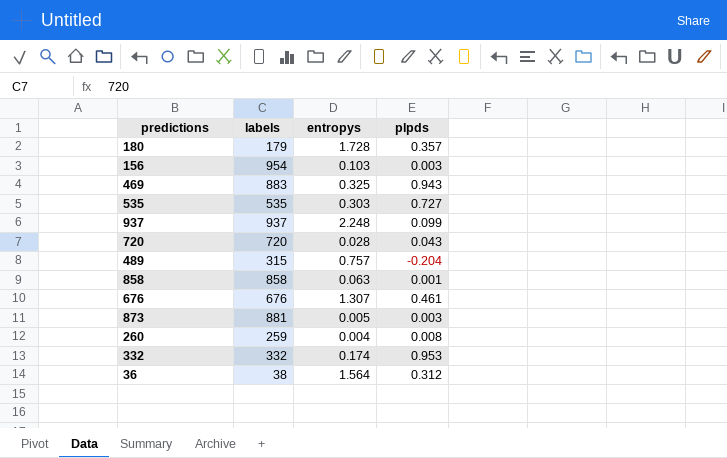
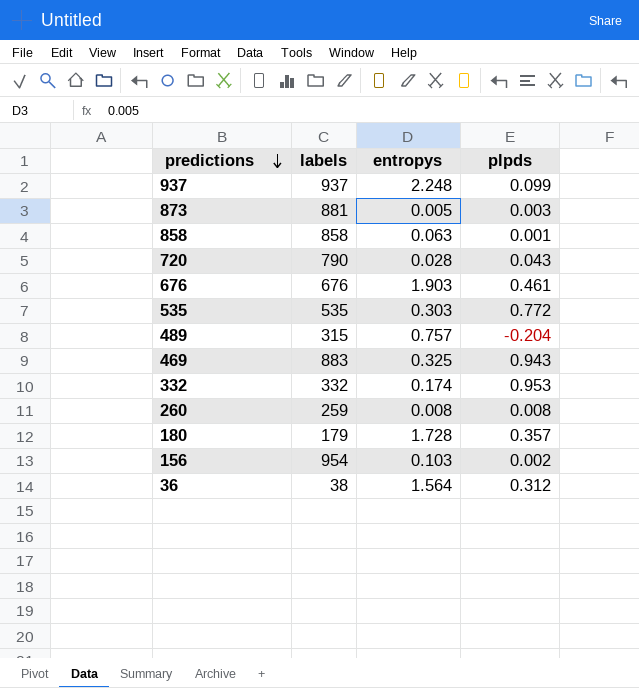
row order: none -> predictions descending
720 | labels: 720 -> 790
676 | entropys: 1.307 -> 1.903
535 | plpds: 0.727 -> 0.772
260 | entropys: 0.004 -> 0.008
156 | plpds: 0.003 -> 0.002

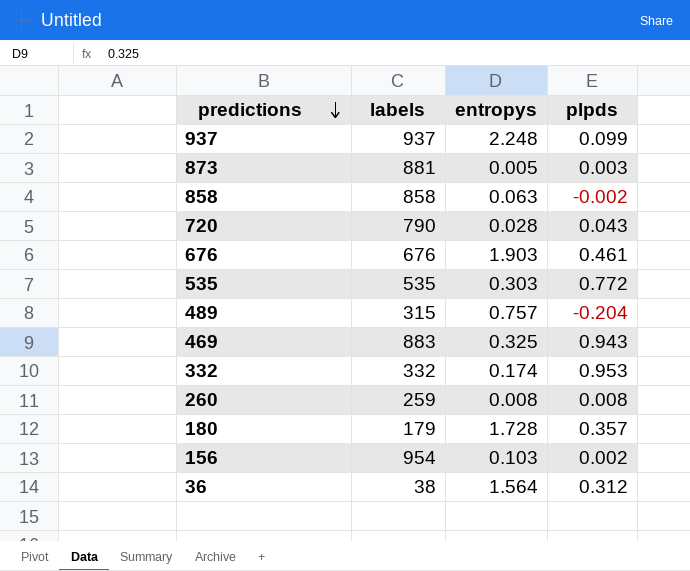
858 | plpds: 0.001 -> -0.002

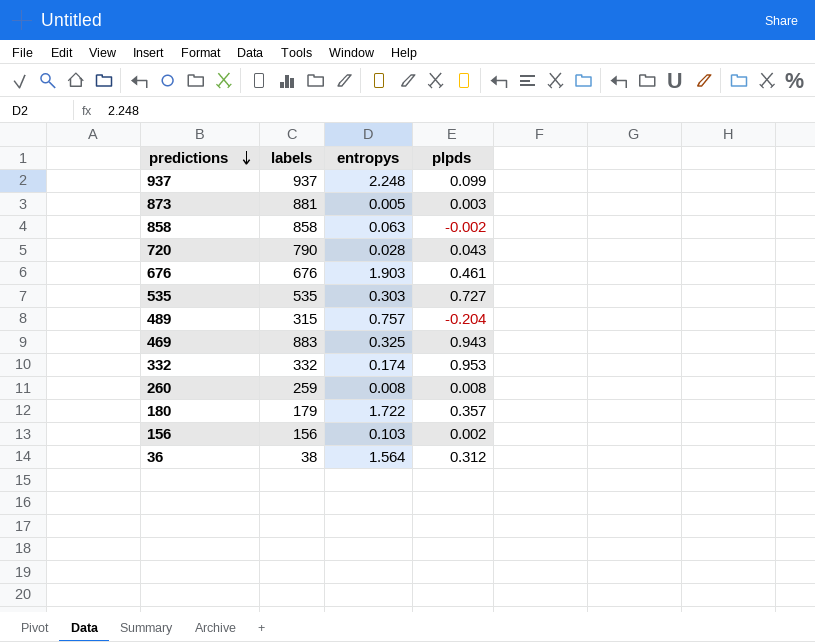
535 | plpds: 0.772 -> 0.727
180 | entropys: 1.728 -> 1.722
156 | labels: 954 -> 156

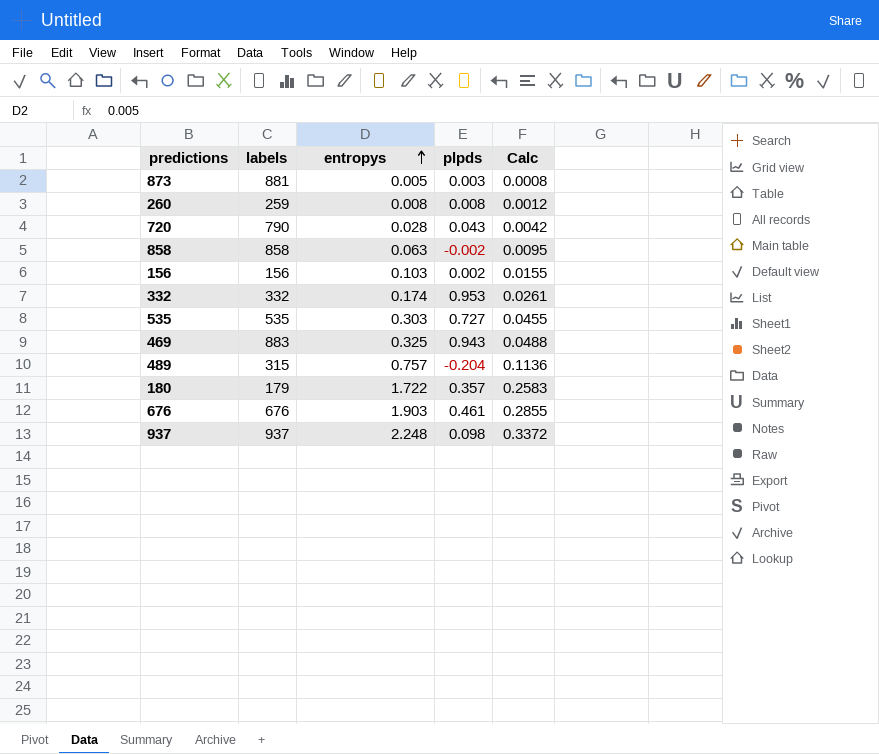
row order: predictions descending -> entropys ascending
column Calc | formula: none -> [entropys] * 0.15
row 36: 38 | 1.564 | 0.312 -> none
937 | plpds: 0.099 -> 0.098

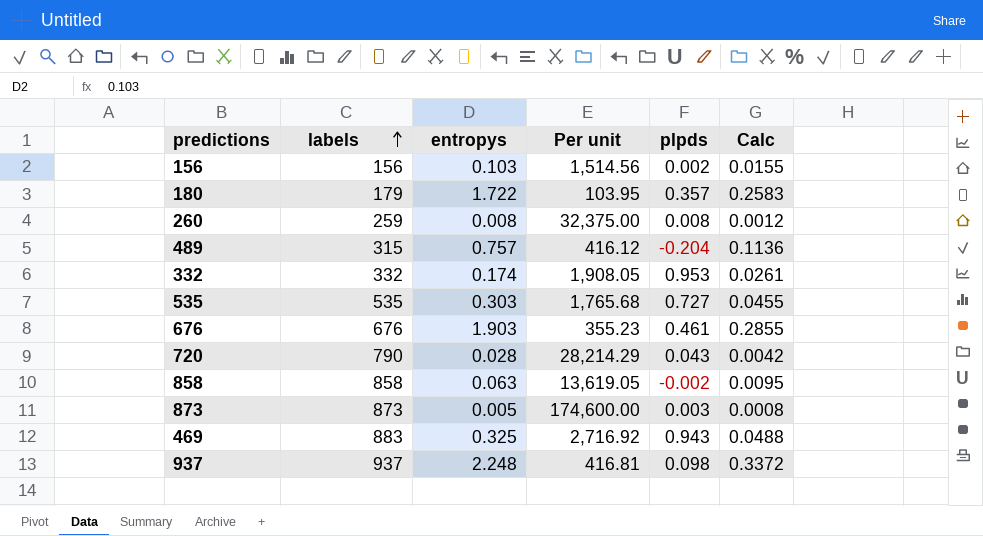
row order: entropys ascending -> labels ascending
column Per unit | formula: none -> [labels] / [entropys]
873 | labels: 881 -> 873

